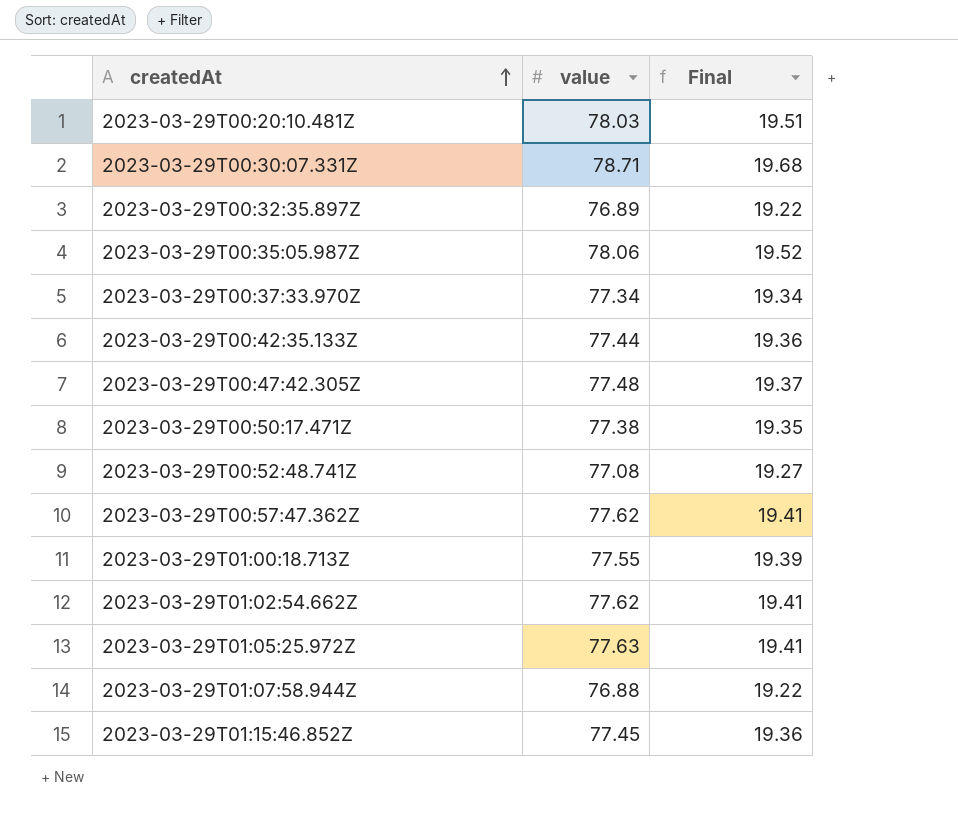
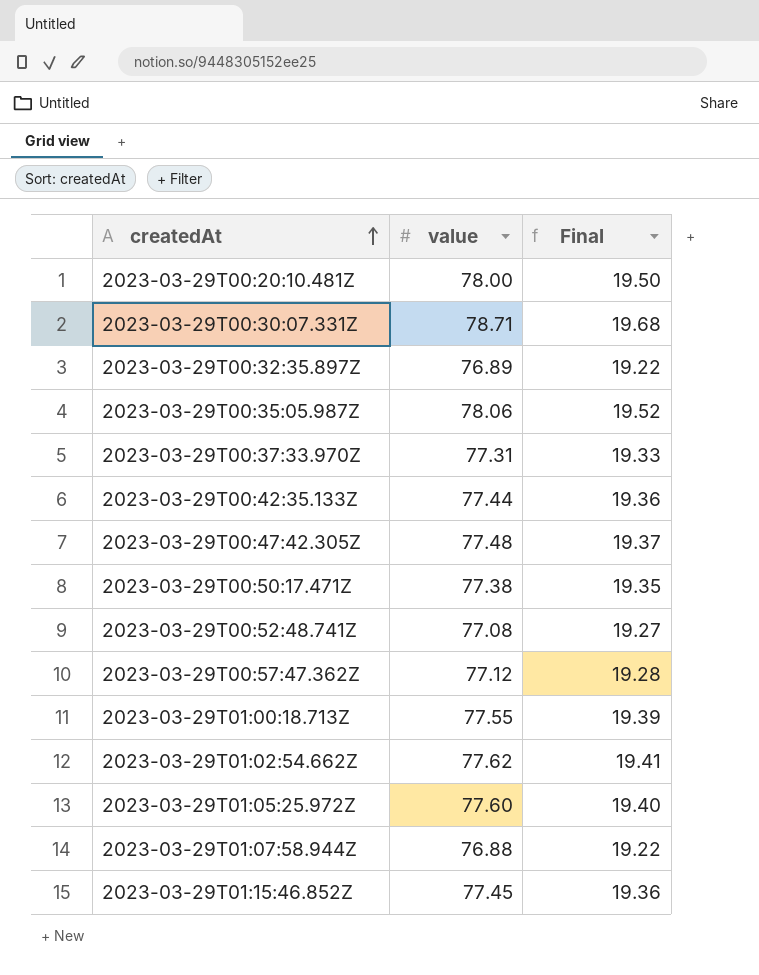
2023-03-29T00:20:10.481Z | value: 78.03 -> 78.00
2023-03-29T00:20:10.481Z | Final: 19.51 -> 19.50
2023-03-29T00:37:33.970Z | value: 77.34 -> 77.31
2023-03-29T00:37:33.970Z | Final: 19.34 -> 19.33
2023-03-29T00:57:47.362Z | value: 77.62 -> 77.12
2023-03-29T00:57:47.362Z | Final: 19.41 -> 19.28
2023-03-29T01:05:25.972Z | value: 77.63 -> 77.60
2023-03-29T01:05:25.972Z | Final: 19.41 -> 19.40

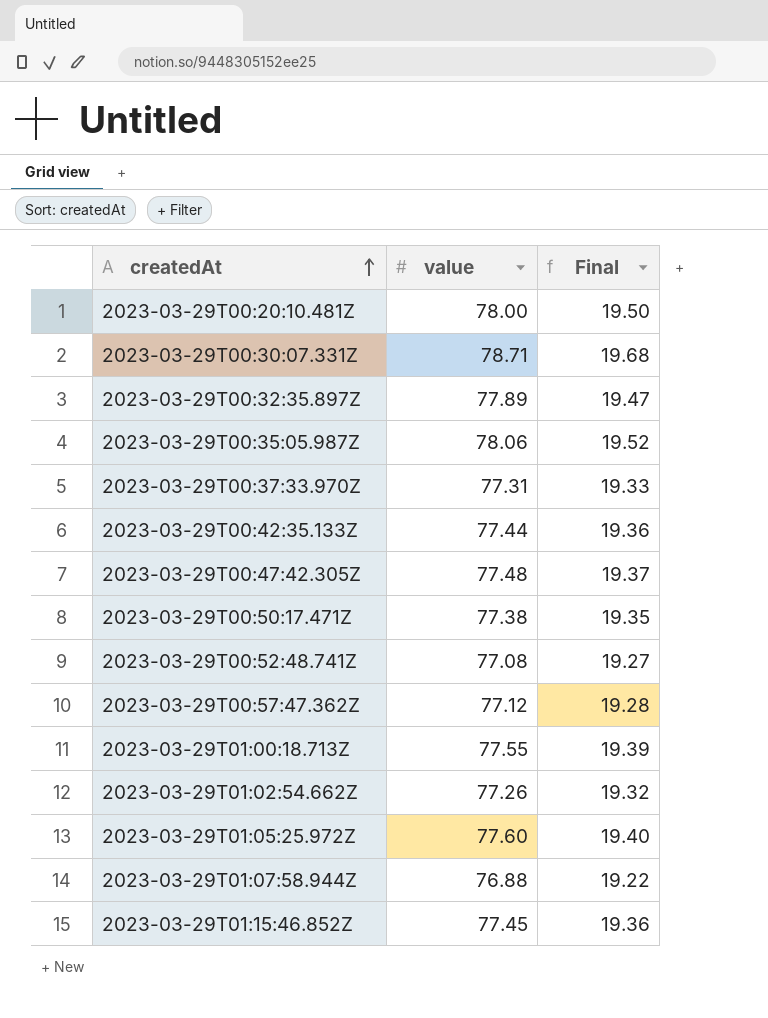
2023-03-29T00:32:35.897Z | value: 76.89 -> 77.89
2023-03-29T00:32:35.897Z | Final: 19.22 -> 19.47
2023-03-29T01:02:54.662Z | value: 77.62 -> 77.26
2023-03-29T01:02:54.662Z | Final: 19.41 -> 19.32

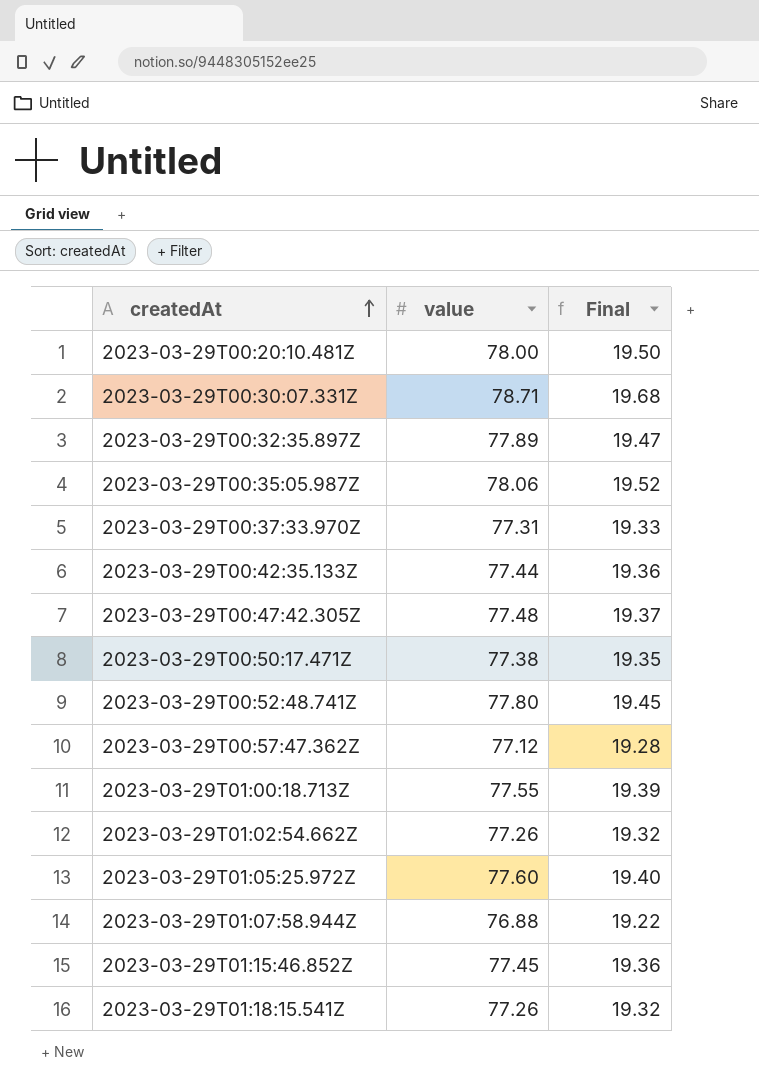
2023-03-29T00:52:48.741Z | value: 77.08 -> 77.80
2023-03-29T00:52:48.741Z | Final: 19.27 -> 19.45
row 2023-03-29T01:18:15.541Z: none -> 77.26 | 19.32

